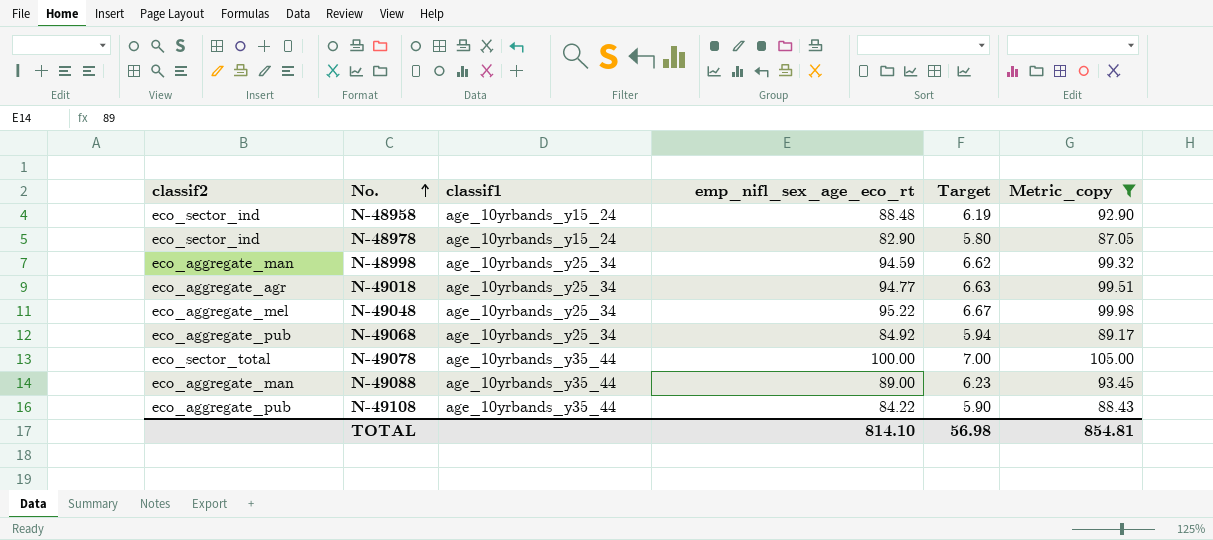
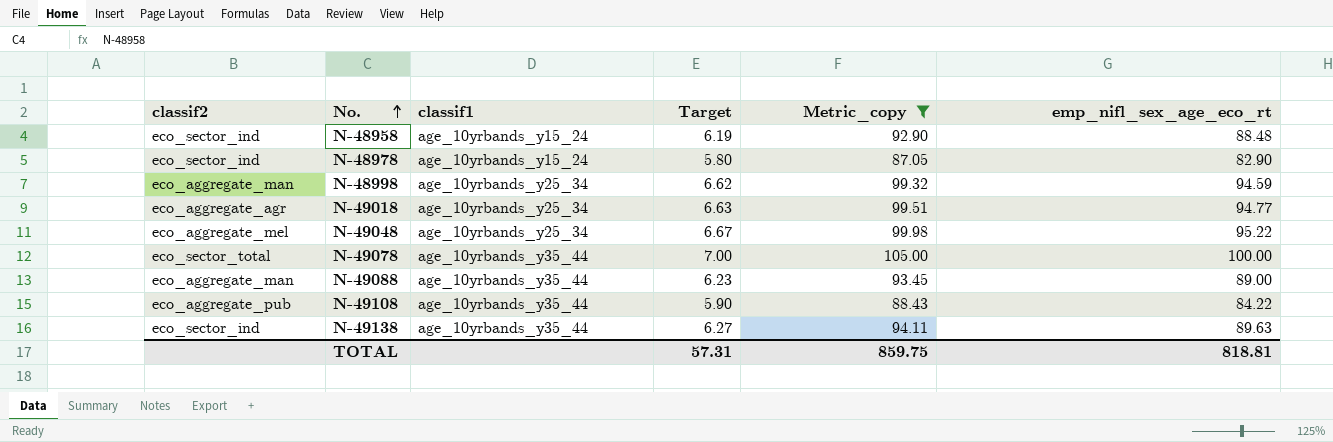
column emp_nifl_sex_age_eco_rt | position: 4 -> 6
row N-49068: eco_aggregate_pub | age_10yrbands_y25_34 | 84.92 | 5.94 | 89.17 -> none
row N-49138: none -> eco_sector_ind | age_10yrbands_y35_44 | 6.27 | 94.11 | 89.63
TOTAL | Target: 56.98 -> 57.31
TOTAL | Metric_copy: 854.81 -> 859.75
TOTAL | emp_nifl_sex_age_eco_rt: 814.10 -> 818.81

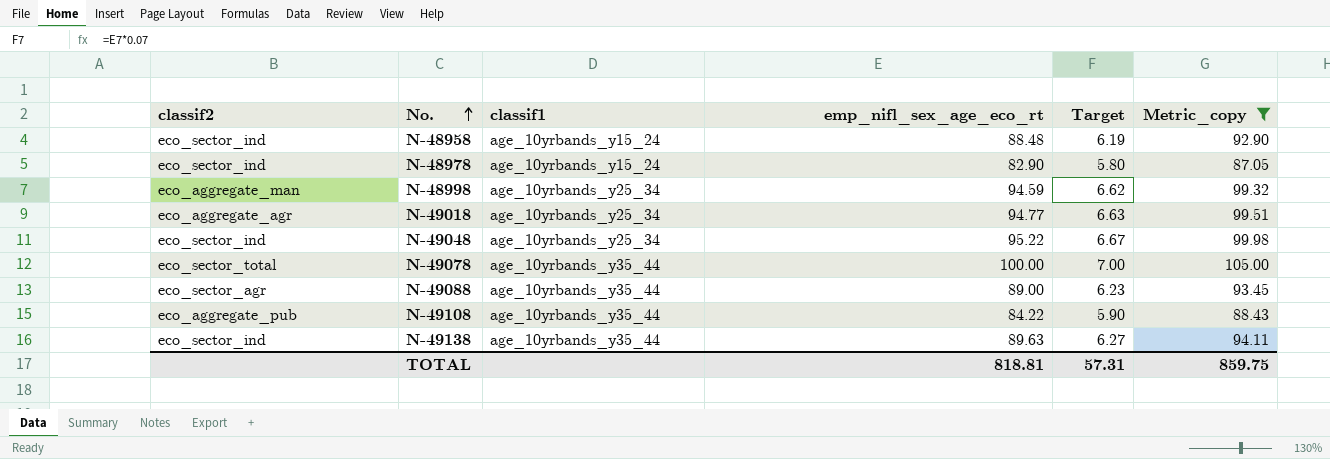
column emp_nifl_sex_age_eco_rt | position: 6 -> 4
N-49048 | classif2: eco_aggregate_mel -> eco_sector_ind
N-49088 | classif2: eco_aggregate_man -> eco_sector_agr

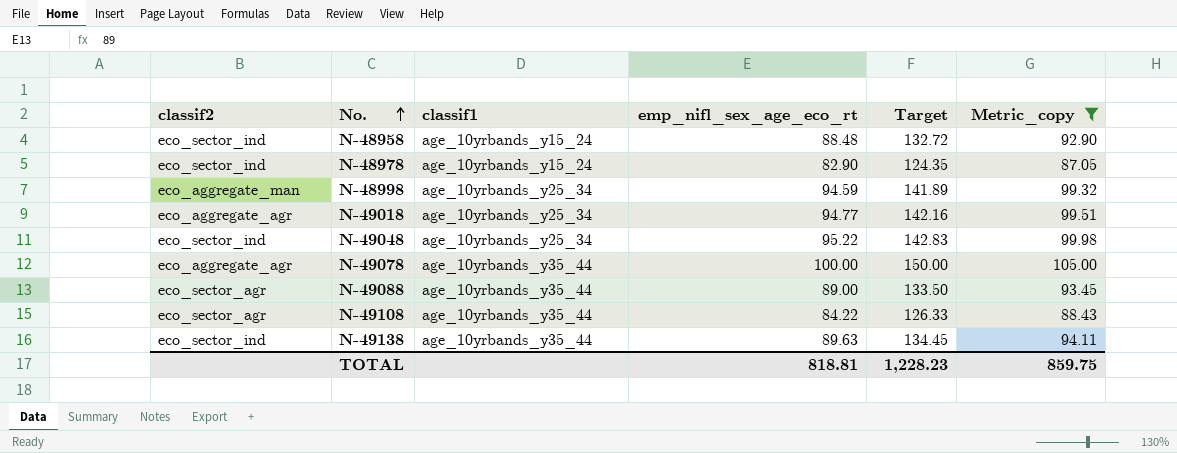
column Target | formula: [emp_nifl_sex_age_eco_rt] * 0.07 -> [emp_nifl_sex_age_eco_rt] * 1.5
N-49078 | classif2: eco_sector_total -> eco_aggregate_agr
N-49108 | classif2: eco_aggregate_pub -> eco_sector_agr
TOTAL | Target: 57.31 -> 1,228.23

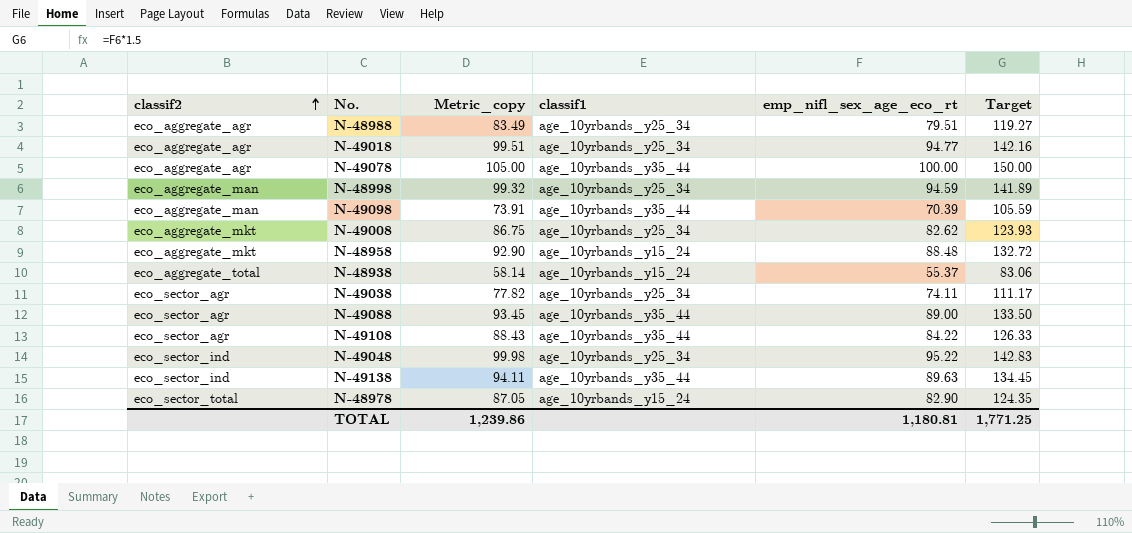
filter: Metric_copy >= 87.05 -> none
row order: No. ascending -> classif2 ascending
column Metric_copy | position: 6 -> 3
N-48958 | classif2: eco_sector_ind -> eco_aggregate_mkt
N-48978 | classif2: eco_sector_ind -> eco_sector_total
TOTAL | Metric_copy: 859.75 -> 1,239.86
TOTAL | emp_nifl_sex_age_eco_rt: 818.81 -> 1,180.81
TOTAL | Target: 1,228.23 -> 1,771.25

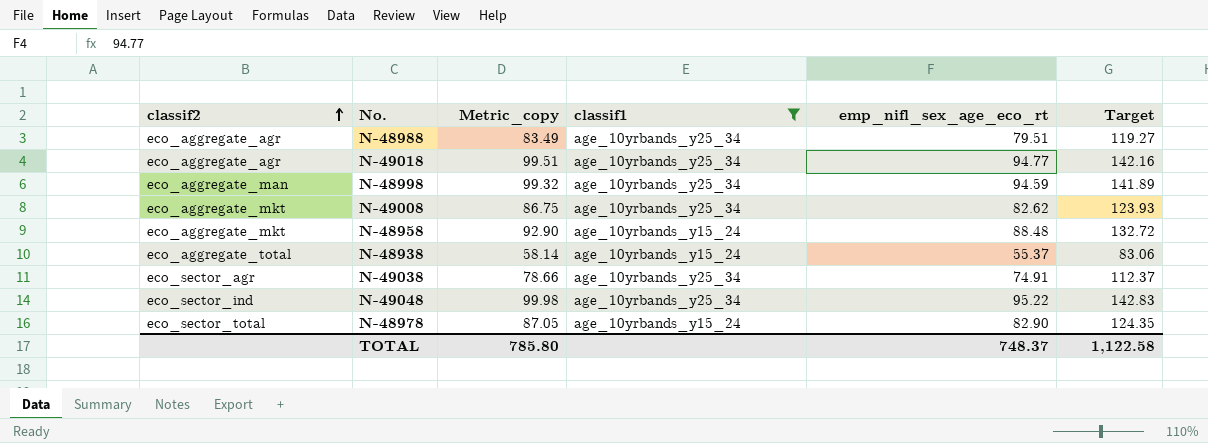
filter: none -> classif1 != age_10yrbands_y35_44
N-49038 | Metric_copy: 77.82 -> 78.66
N-49038 | emp_nifl_sex_age_eco_rt: 74.11 -> 74.91
N-49038 | Target: 111.17 -> 112.37
TOTAL | Metric_copy: 1,239.86 -> 785.80
TOTAL | emp_nifl_sex_age_eco_rt: 1,180.81 -> 748.37
TOTAL | Target: 1,771.25 -> 1,122.58

